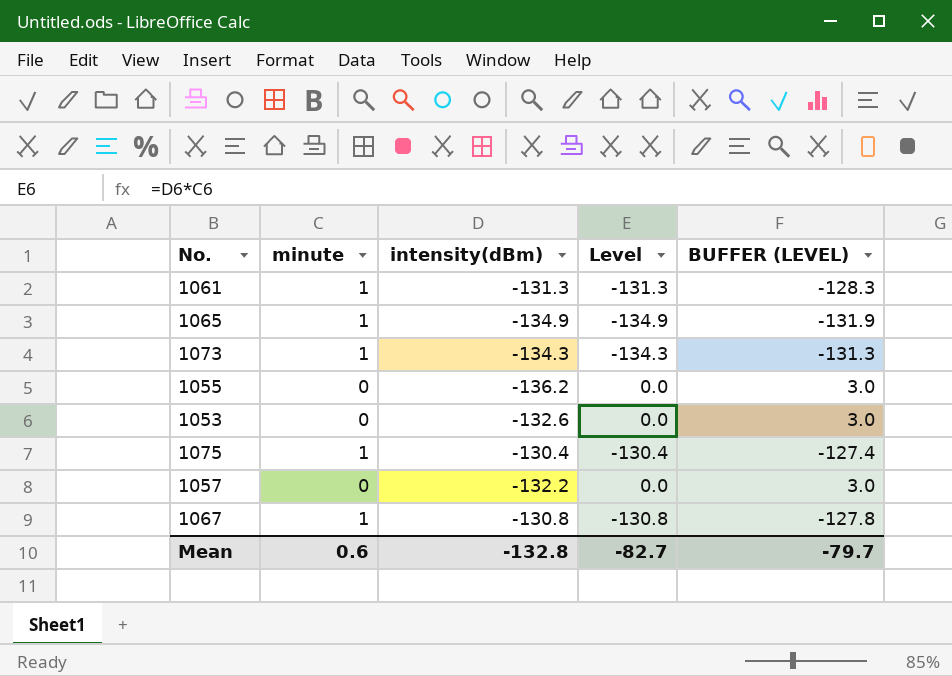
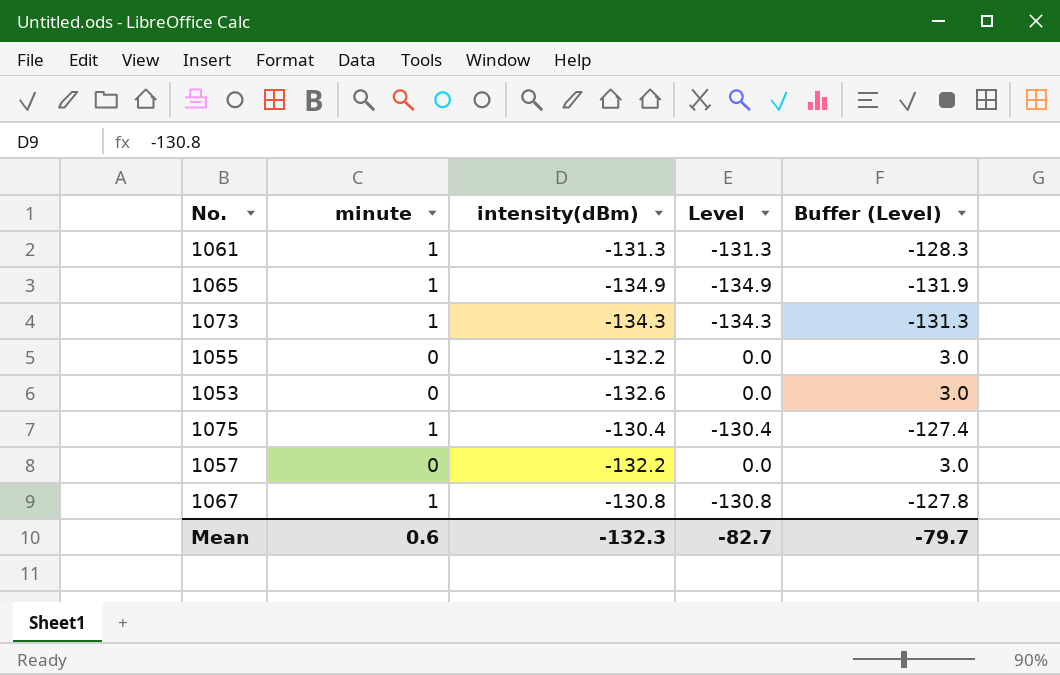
column name: BUFFER (LEVEL) -> Buffer (Level)
1055 | intensity(dBm): -136.2 -> -132.2
Mean | intensity(dBm): -132.8 -> -132.3

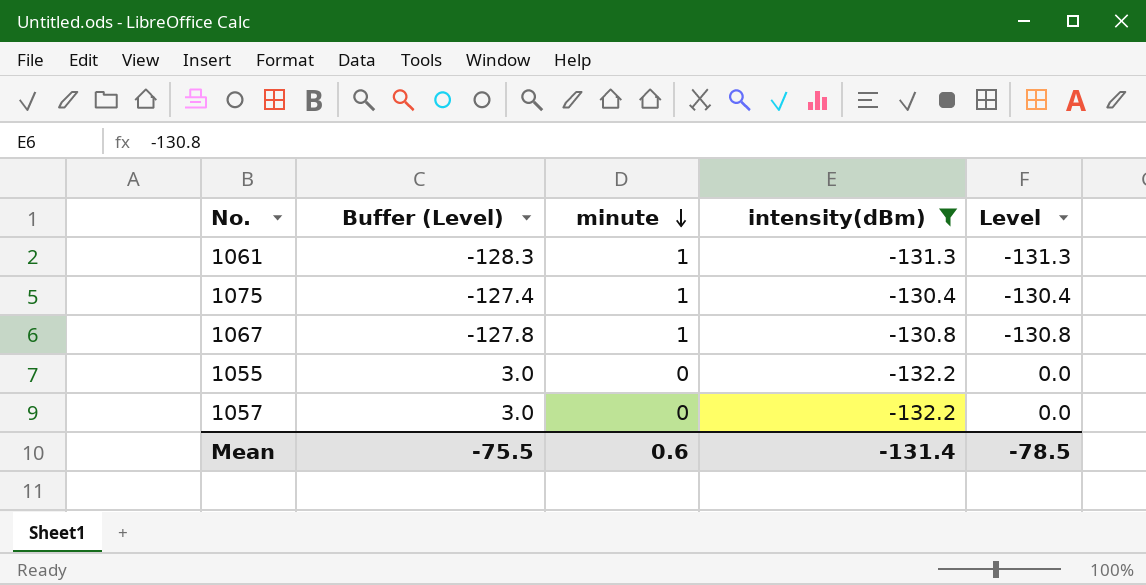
filter: none -> intensity(dBm) >= -132.2
row order: none -> minute descending
column Buffer (Level) | position: 5 -> 2
Mean | Buffer (Level): -79.7 -> -75.5
Mean | intensity(dBm): -132.3 -> -131.4
Mean | Level: -82.7 -> -78.5

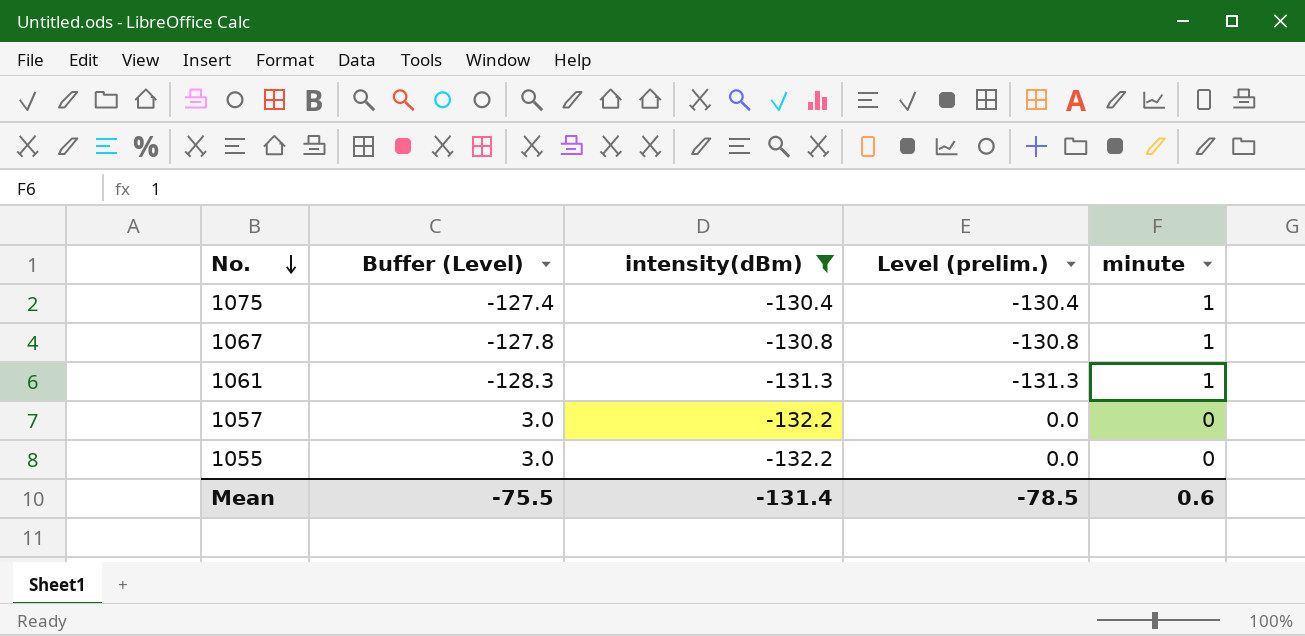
row order: minute descending -> No. descending
column name: Level -> Level (prelim.)
column minute | position: 3 -> 5

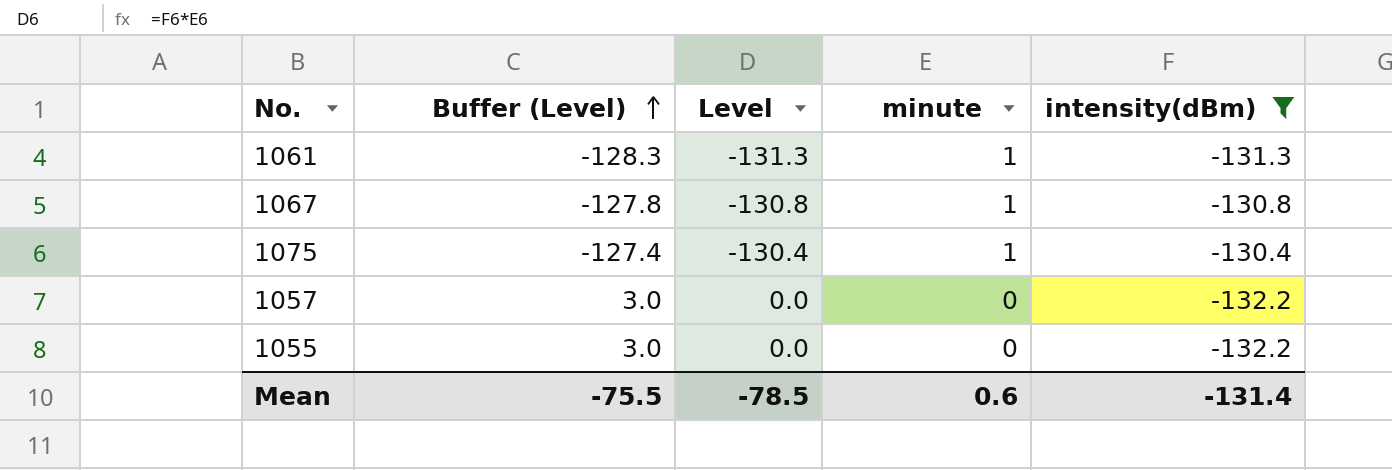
row order: No. descending -> Buffer (Level) ascending
column name: Level (prelim.) -> Level
column intensity(dBm) | position: 3 -> 5

